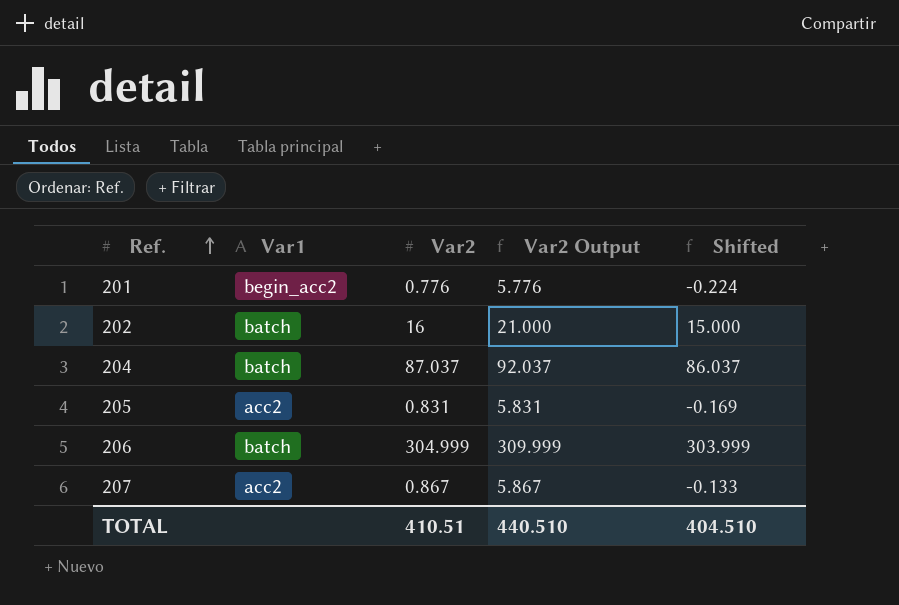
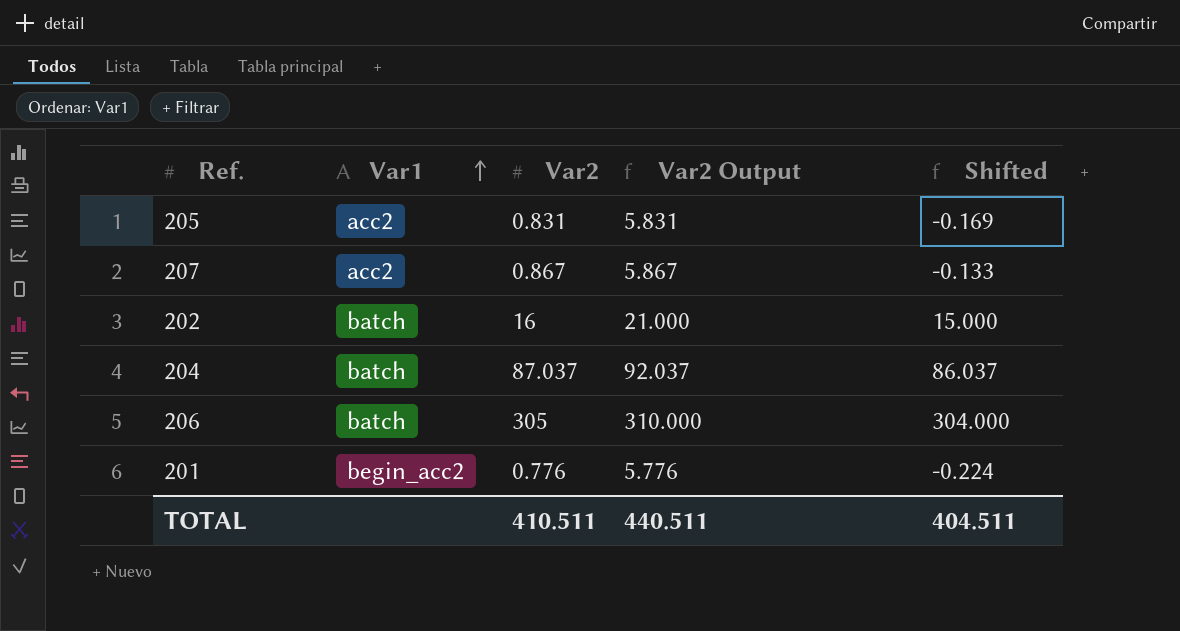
row order: Ref. ascending -> Var1 ascending
206 | Var2: 304.999 -> 305
206 | Var2 Output: 309.999 -> 310.000
206 | Shifted: 303.999 -> 304.000
TOTAL | Var2: 410.51 -> 410.511
TOTAL | Var2 Output: 440.510 -> 440.511
TOTAL | Shifted: 404.510 -> 404.511

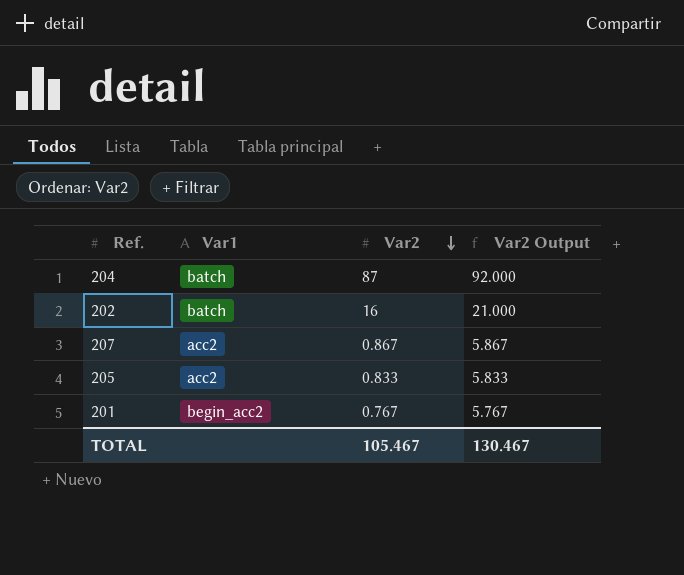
row order: Var1 ascending -> Var2 descending
column Shifted | formula: [Var2] - 1 -> none
row 206: batch | 305 | 310.000 | 304.000 -> none
204 | Var2: 87.037 -> 87
204 | Var2 Output: 92.037 -> 92.000
205 | Var2: 0.831 -> 0.833
205 | Var2 Output: 5.831 -> 5.833
201 | Var2: 0.776 -> 0.767
201 | Var2 Output: 5.776 -> 5.767
TOTAL | Var2: 410.511 -> 105.467
TOTAL | Var2 Output: 440.511 -> 130.467

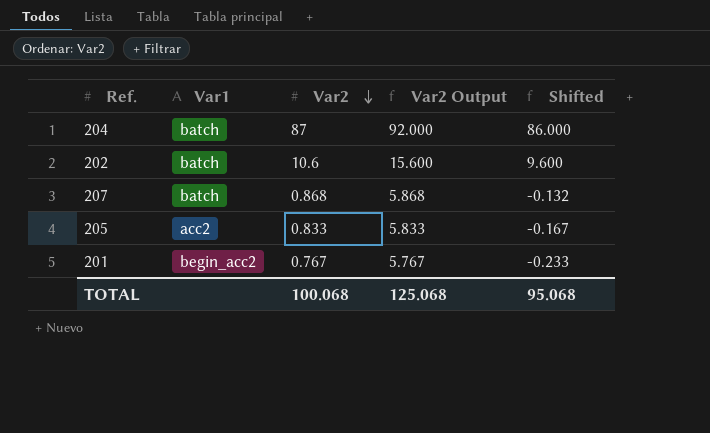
column Shifted | formula: none -> [Var2] - 1
202 | Var2: 16 -> 10.6
202 | Var2 Output: 21.000 -> 15.600
207 | Var1: acc2 -> batch
207 | Var2: 0.867 -> 0.868
207 | Var2 Output: 5.867 -> 5.868
TOTAL | Var2: 105.467 -> 100.068
TOTAL | Var2 Output: 130.467 -> 125.068

